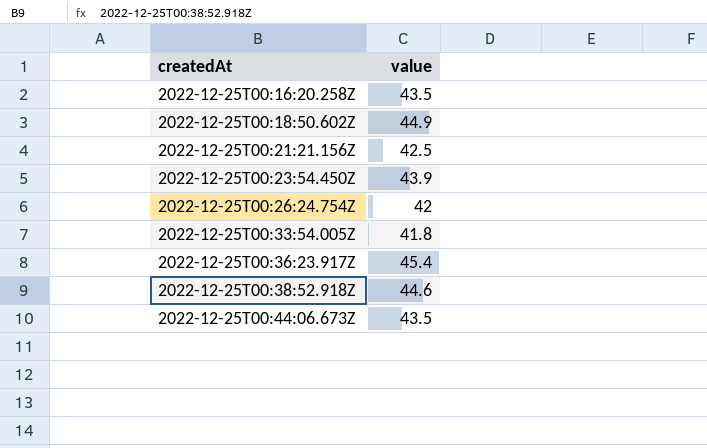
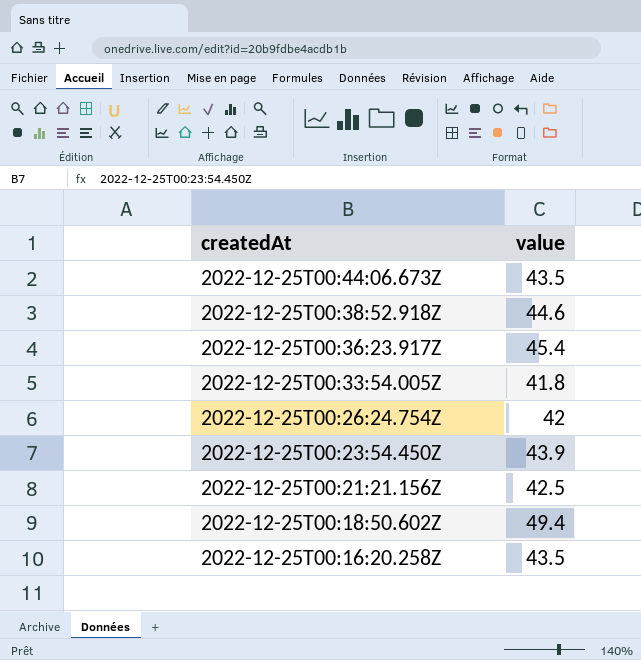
row order: createdAt ascending -> createdAt descending
2022-12-25T00:18:50.602Z | value: 44.9 -> 49.4

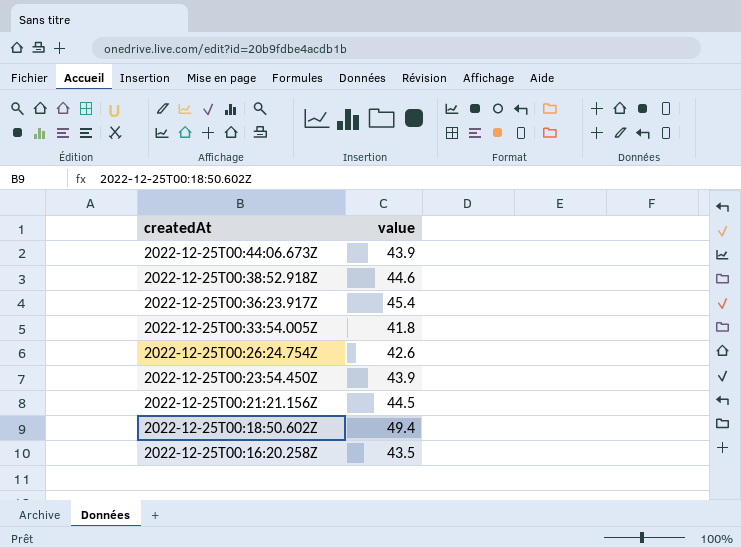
2022-12-25T00:44:06.673Z | value: 43.5 -> 43.9
2022-12-25T00:26:24.754Z | value: 42 -> 42.6
2022-12-25T00:21:21.156Z | value: 42.5 -> 44.5

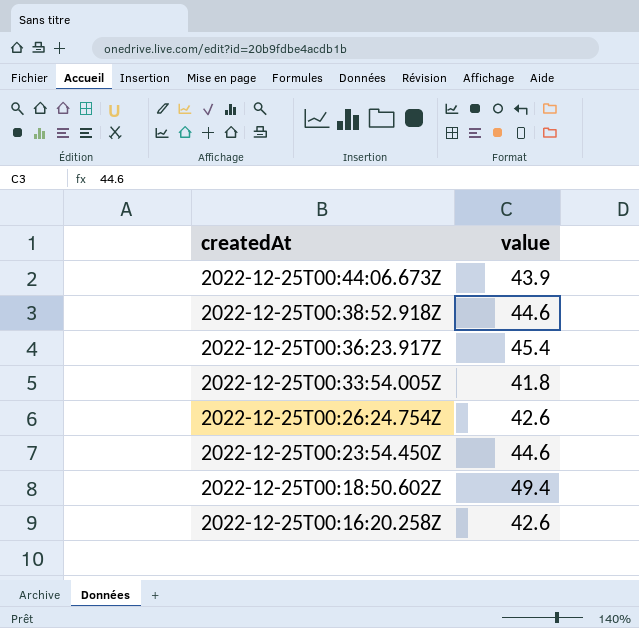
row 2022-12-25T00:21:21.156Z: 44.5 -> none
2022-12-25T00:23:54.450Z | value: 43.9 -> 44.6
2022-12-25T00:16:20.258Z | value: 43.5 -> 42.6

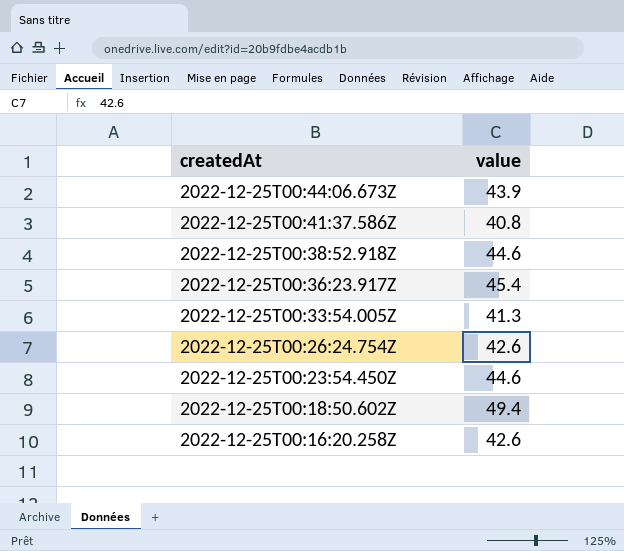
row 2022-12-25T00:41:37.586Z: none -> 40.8
2022-12-25T00:33:54.005Z | value: 41.8 -> 41.3

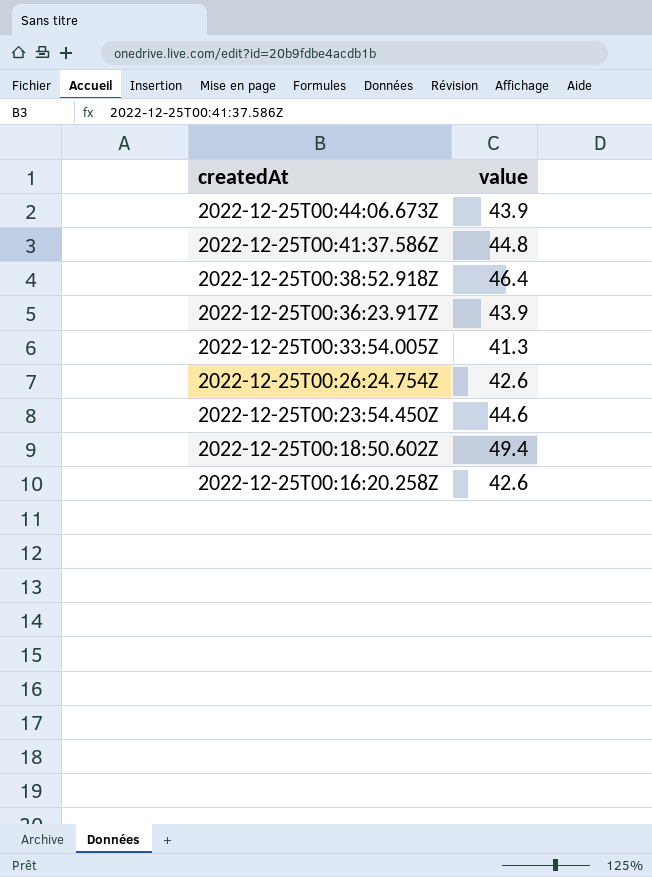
2022-12-25T00:41:37.586Z | value: 40.8 -> 44.8
2022-12-25T00:38:52.918Z | value: 44.6 -> 46.4
2022-12-25T00:36:23.917Z | value: 45.4 -> 43.9

